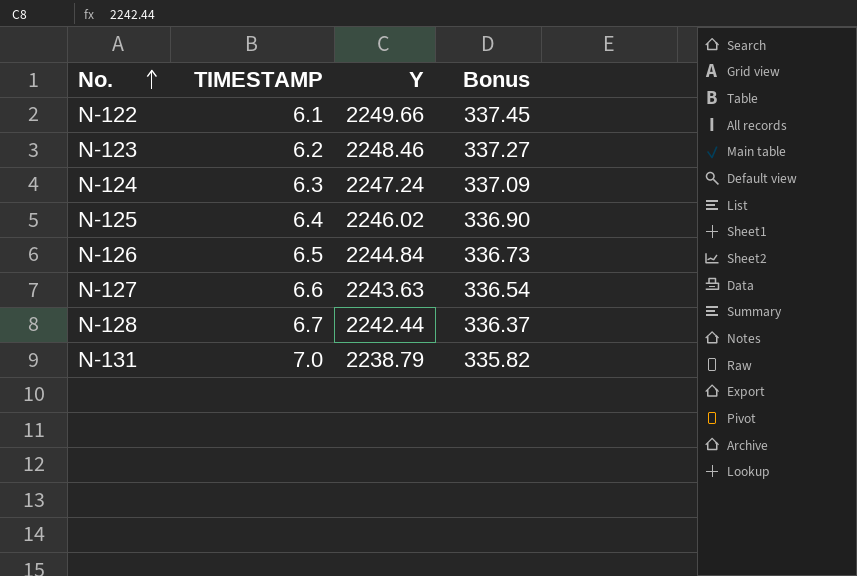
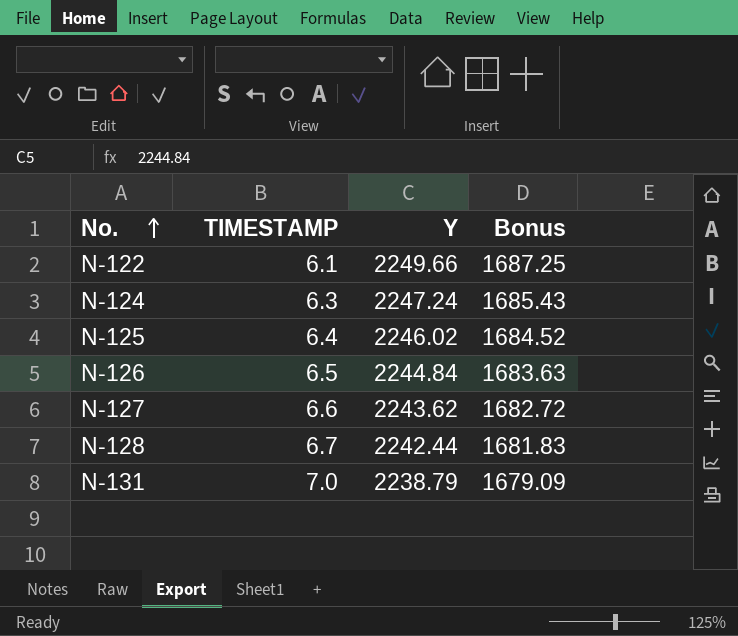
column Bonus | formula: [Y] * 0.15 -> [Y] * 0.75
row N-123: 6.2 | 2248.46 | 337.27 -> none
N-127 | Y: 2243.63 -> 2243.62

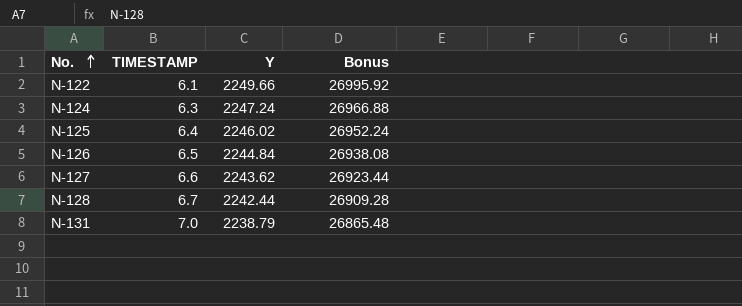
column Bonus | formula: [Y] * 0.75 -> [Y] * 12

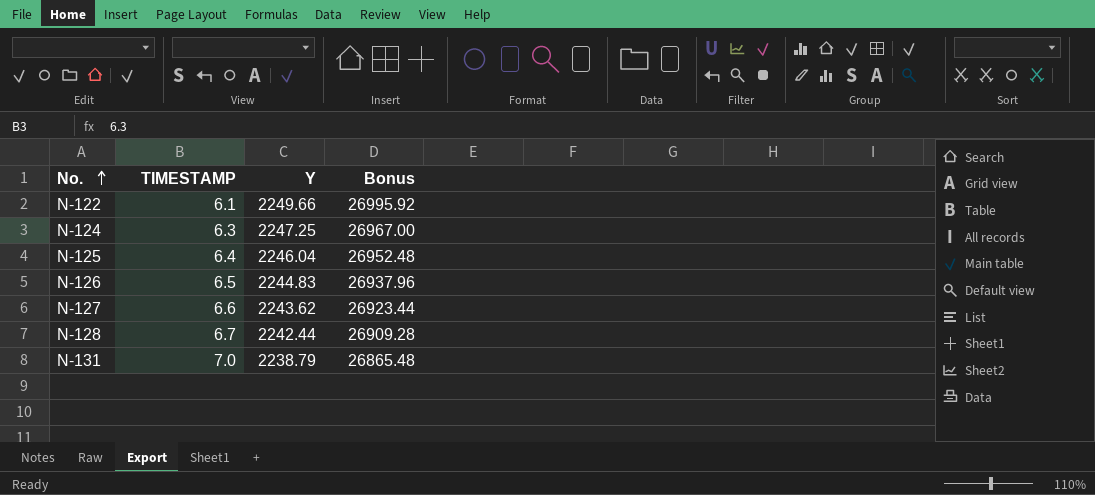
N-124 | Y: 2247.24 -> 2247.25
N-124 | Bonus: 26966.88 -> 26967.00
N-125 | Y: 2246.02 -> 2246.04
N-125 | Bonus: 26952.24 -> 26952.48
N-126 | Y: 2244.84 -> 2244.83
N-126 | Bonus: 26938.08 -> 26937.96

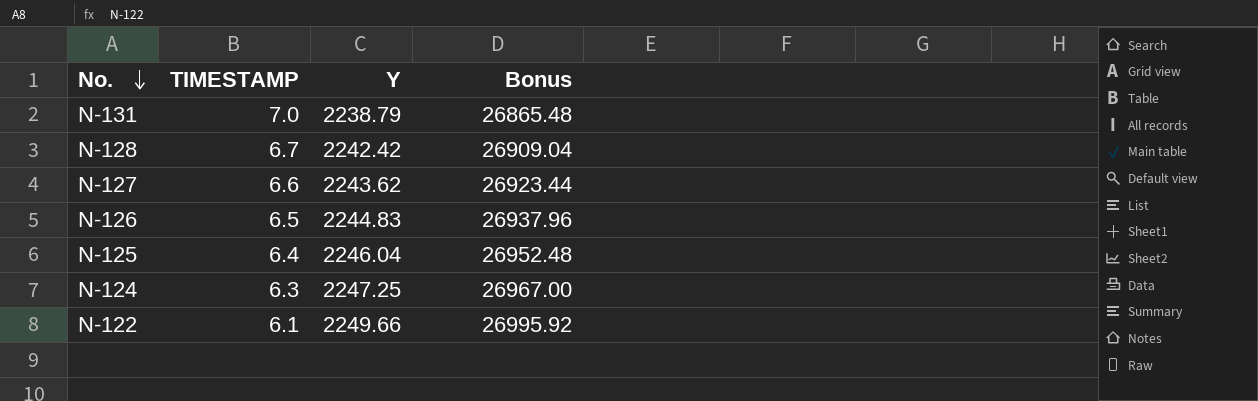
row order: No. ascending -> No. descending
N-128 | Y: 2242.44 -> 2242.42
N-128 | Bonus: 26909.28 -> 26909.04

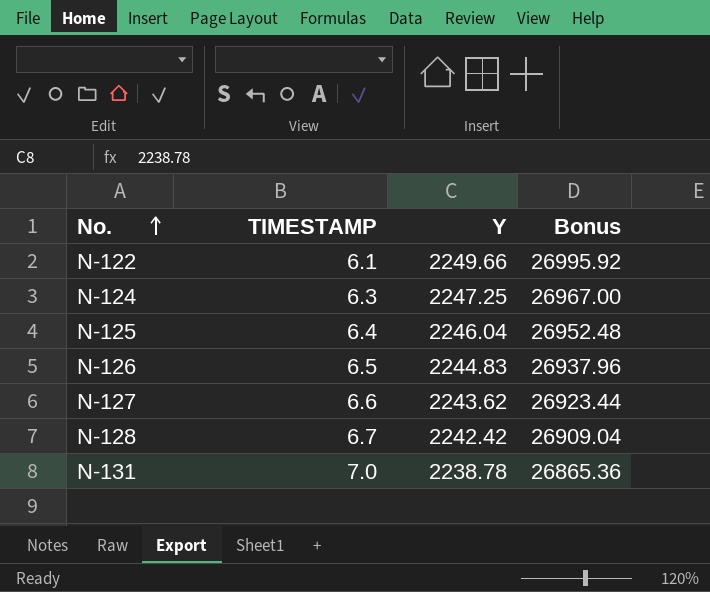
row order: No. descending -> No. ascending
N-131 | Y: 2238.79 -> 2238.78
N-131 | Bonus: 26865.48 -> 26865.36

